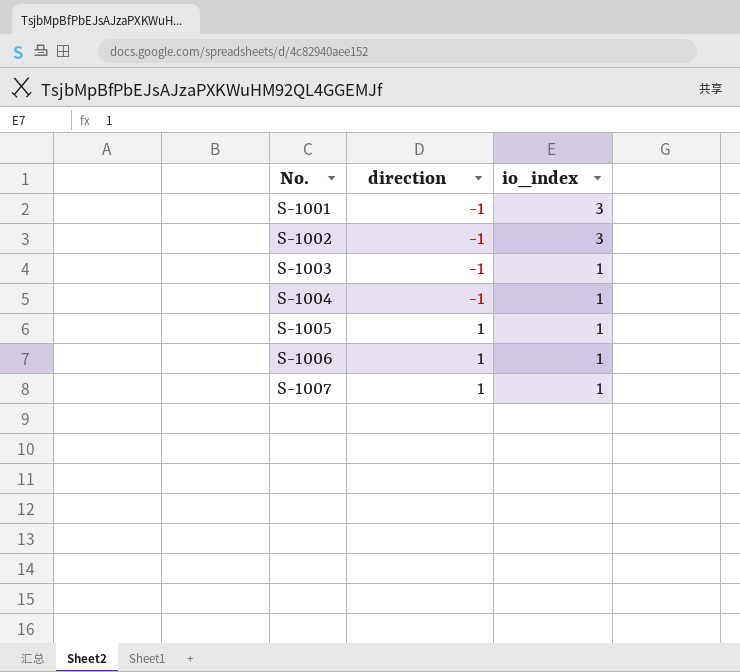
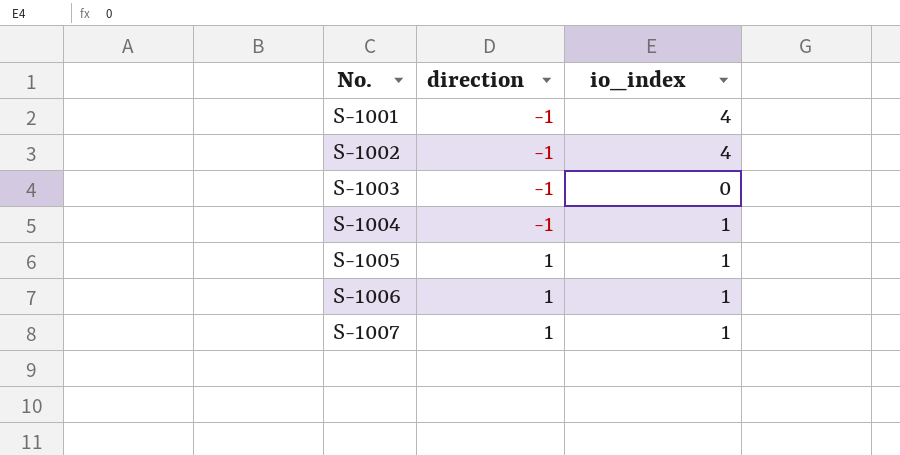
S-1001 | io_index: 3 -> 4
S-1002 | io_index: 3 -> 4
S-1003 | io_index: 1 -> 0

